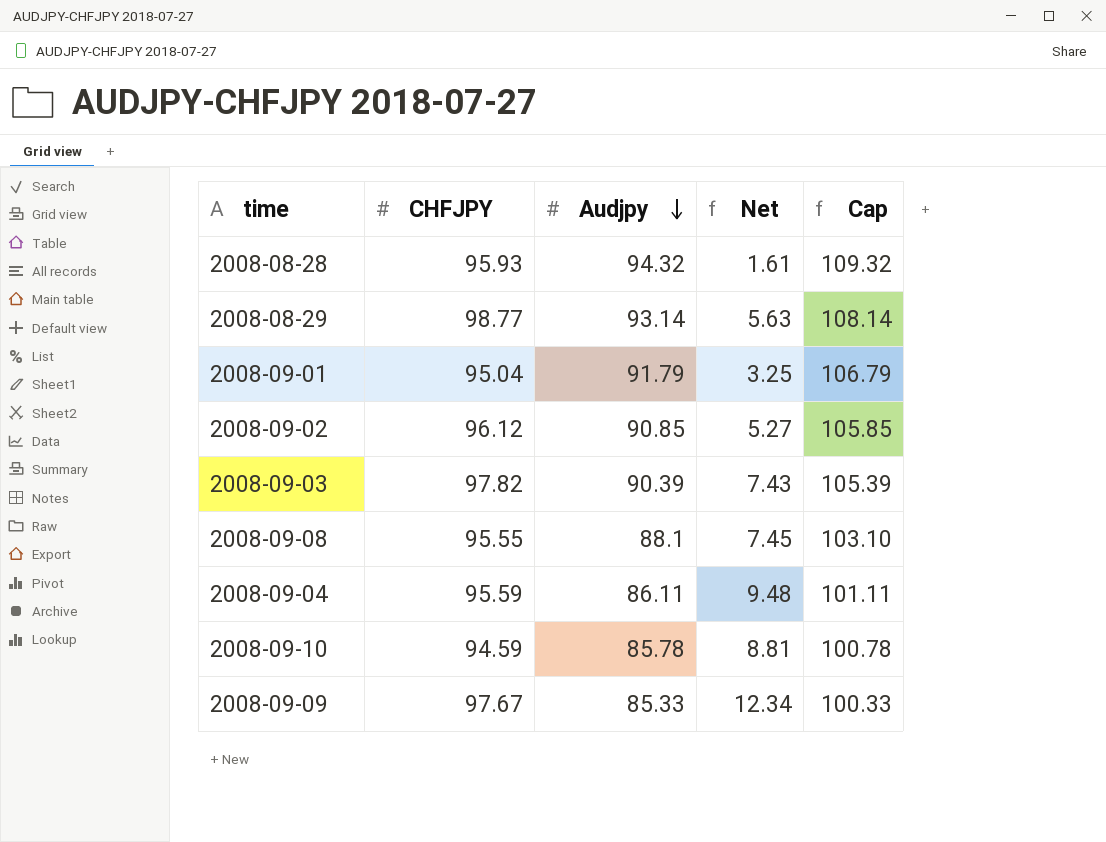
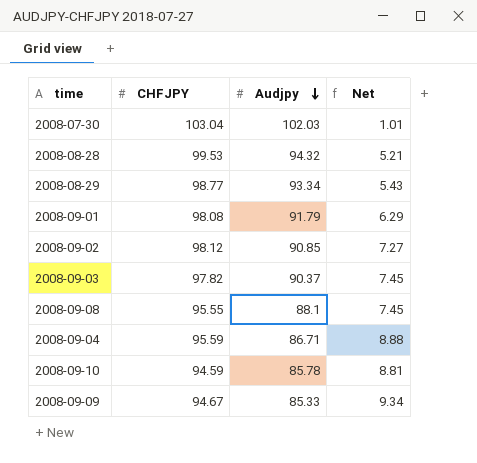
column Cap | formula: [Audjpy] + 15 -> none
row 2008-07-30: none -> 103.04 | 102.03 | 1.01
2008-08-28 | CHFJPY: 95.93 -> 99.53
2008-08-28 | Net: 1.61 -> 5.21
2008-08-29 | Audjpy: 93.14 -> 93.34
2008-08-29 | Net: 5.63 -> 5.43
2008-09-01 | CHFJPY: 95.04 -> 98.08
2008-09-01 | Net: 3.25 -> 6.29
2008-09-02 | CHFJPY: 96.12 -> 98.12
2008-09-02 | Net: 5.27 -> 7.27
2008-09-03 | Audjpy: 90.39 -> 90.37
2008-09-03 | Net: 7.43 -> 7.45
2008-09-04 | Audjpy: 86.11 -> 86.71
2008-09-04 | Net: 9.48 -> 8.88
2008-09-09 | CHFJPY: 97.67 -> 94.67
2008-09-09 | Net: 12.34 -> 9.34

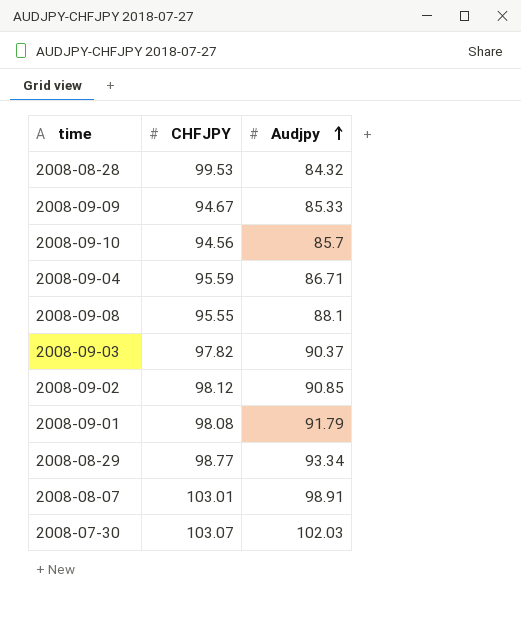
row order: Audjpy descending -> Audjpy ascending
column Net | formula: [CHFJPY] - [Audjpy] -> none
2008-08-28 | Audjpy: 94.32 -> 84.32
2008-09-10 | CHFJPY: 94.59 -> 94.56
2008-09-10 | Audjpy: 85.78 -> 85.7
row 2008-08-07: none -> 103.01 | 98.91
2008-07-30 | CHFJPY: 103.04 -> 103.07

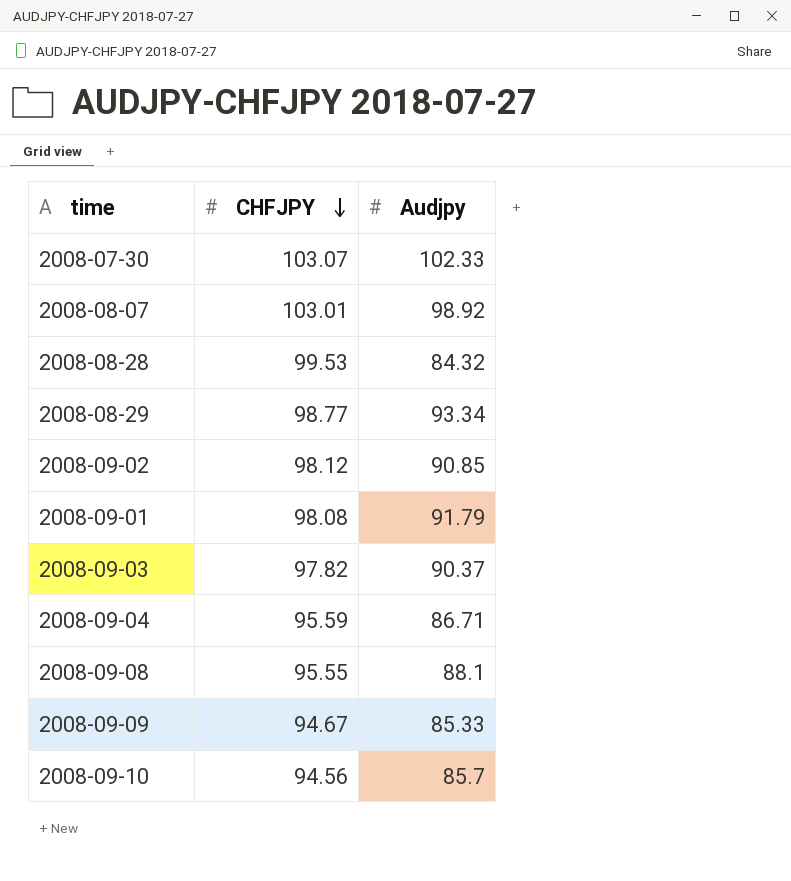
row order: Audjpy ascending -> CHFJPY descending
2008-07-30 | Audjpy: 102.03 -> 102.33
2008-08-07 | Audjpy: 98.91 -> 98.92

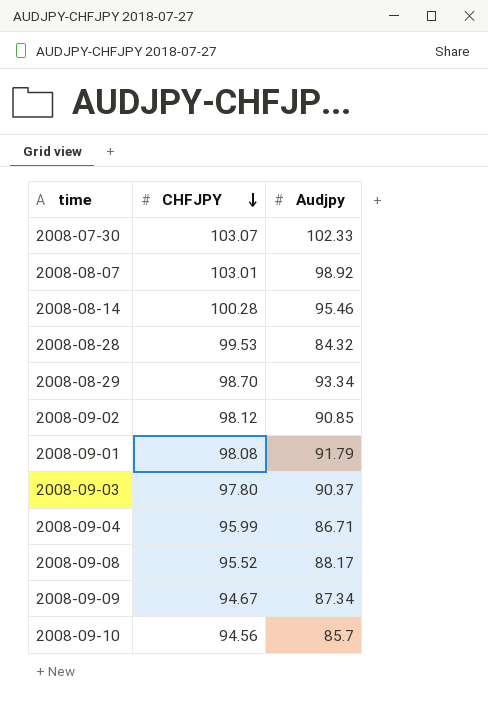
row 2008-08-14: none -> 100.28 | 95.46
2008-08-29 | CHFJPY: 98.77 -> 98.70
2008-09-03 | CHFJPY: 97.82 -> 97.80
2008-09-04 | CHFJPY: 95.59 -> 95.99
2008-09-08 | CHFJPY: 95.55 -> 95.52
2008-09-08 | Audjpy: 88.1 -> 88.17
2008-09-09 | Audjpy: 85.33 -> 87.34

